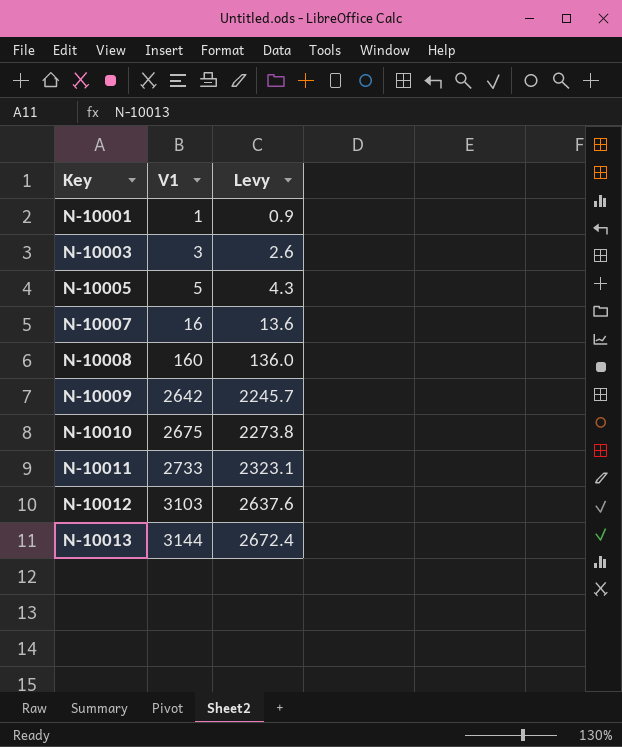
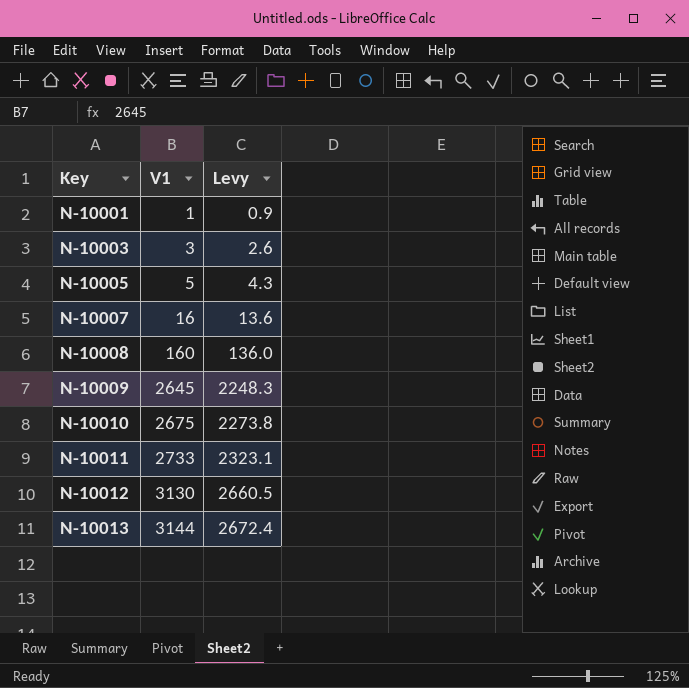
N-10009 | V1: 2642 -> 2645
N-10009 | Levy: 2245.7 -> 2248.3
N-10012 | V1: 3103 -> 3130
N-10012 | Levy: 2637.6 -> 2660.5

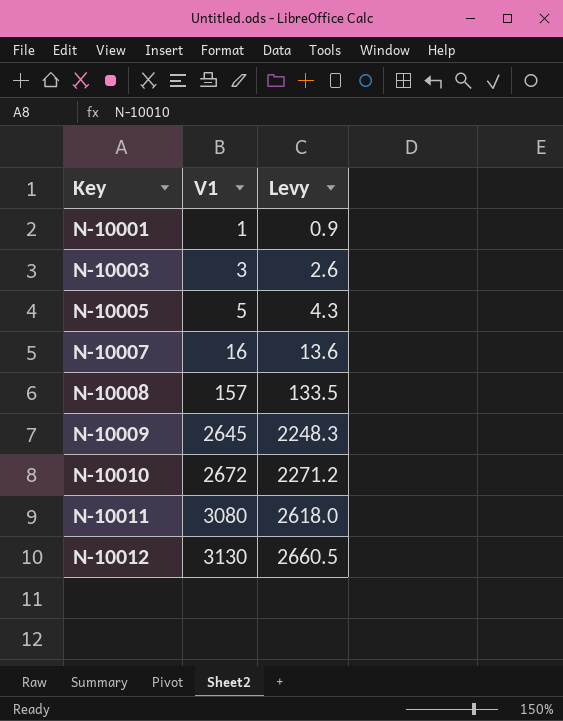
row N-10013: 3144 | 2672.4 -> none
N-10008 | V1: 160 -> 157
N-10008 | Levy: 136.0 -> 133.5
N-10010 | V1: 2675 -> 2672
N-10010 | Levy: 2273.8 -> 2271.2
N-10011 | V1: 2733 -> 3080
N-10011 | Levy: 2323.1 -> 2618.0

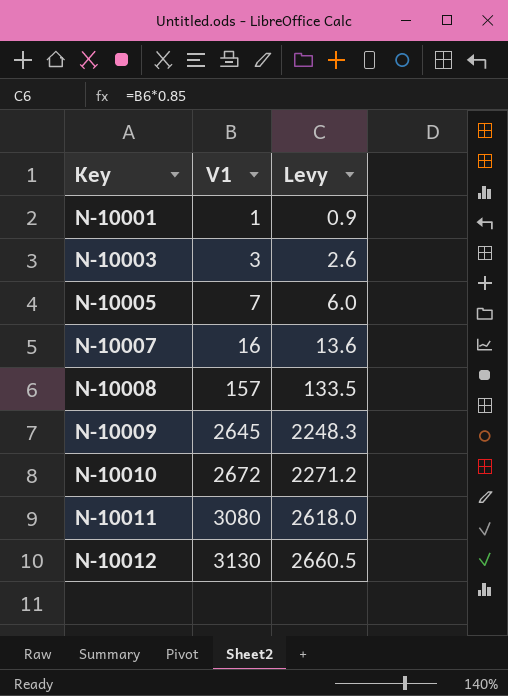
N-10005 | V1: 5 -> 7
N-10005 | Levy: 4.3 -> 6.0

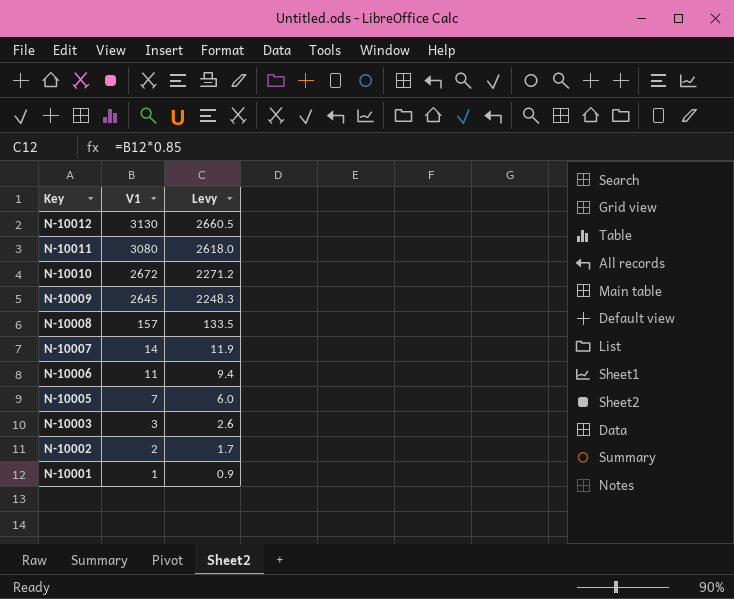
row order: Key ascending -> Key descending
N-10007 | V1: 16 -> 14
N-10007 | Levy: 13.6 -> 11.9
row N-10006: none -> 11 | 9.4
row N-10002: none -> 2 | 1.7

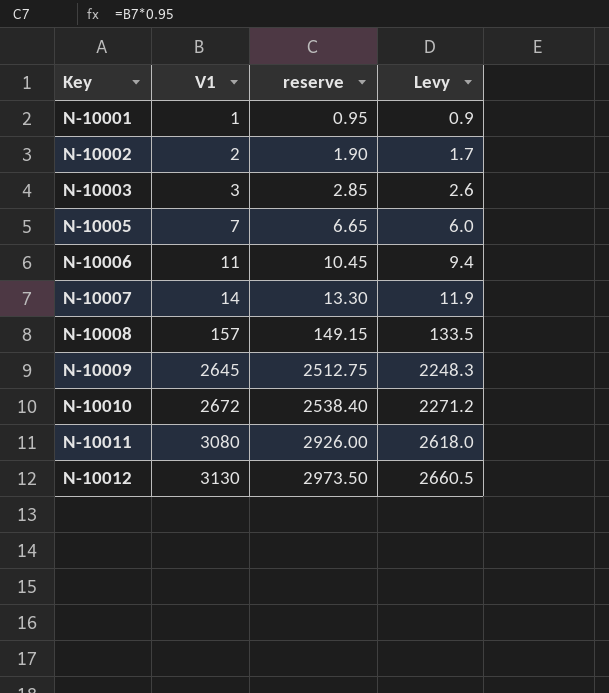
row order: Key descending -> Key ascending
column reserve | formula: none -> [V1] * 0.95

